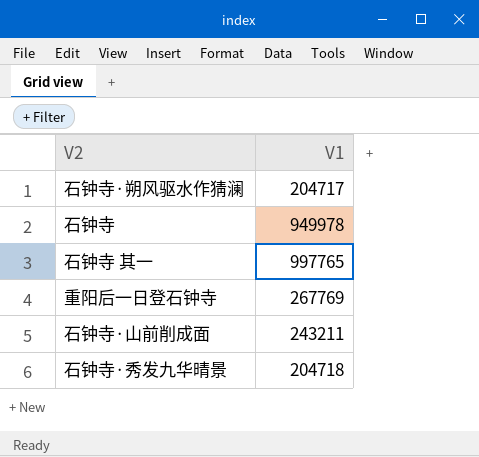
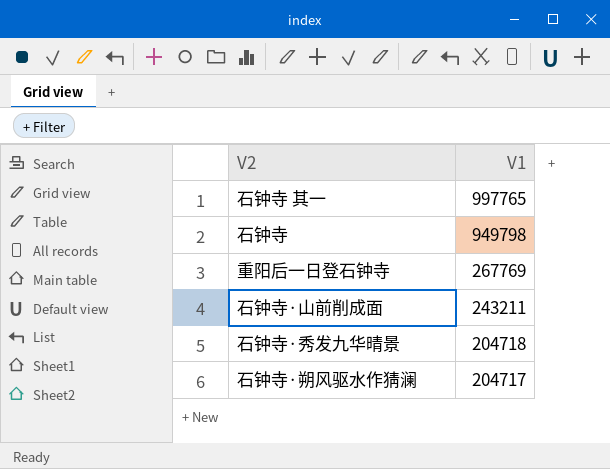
row order: none -> V1 descending
石钟寺 | V1: 949978 -> 949798

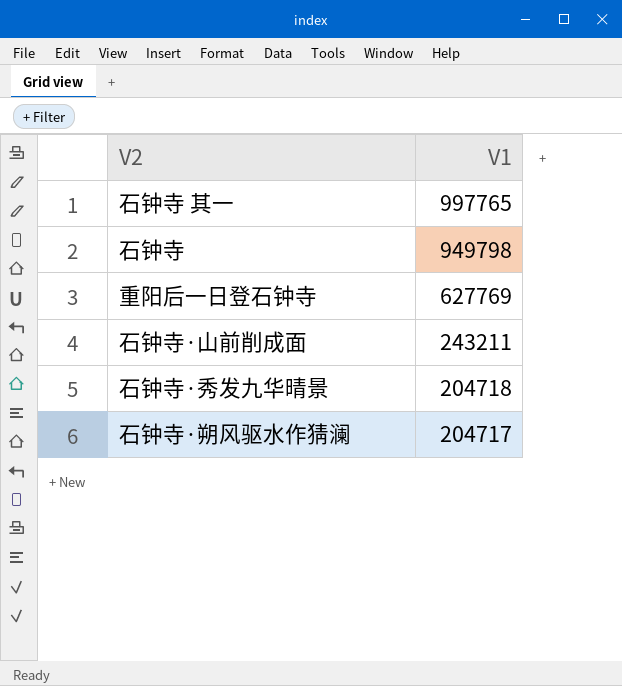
重阳后一日登石钟寺 | V1: 267769 -> 627769

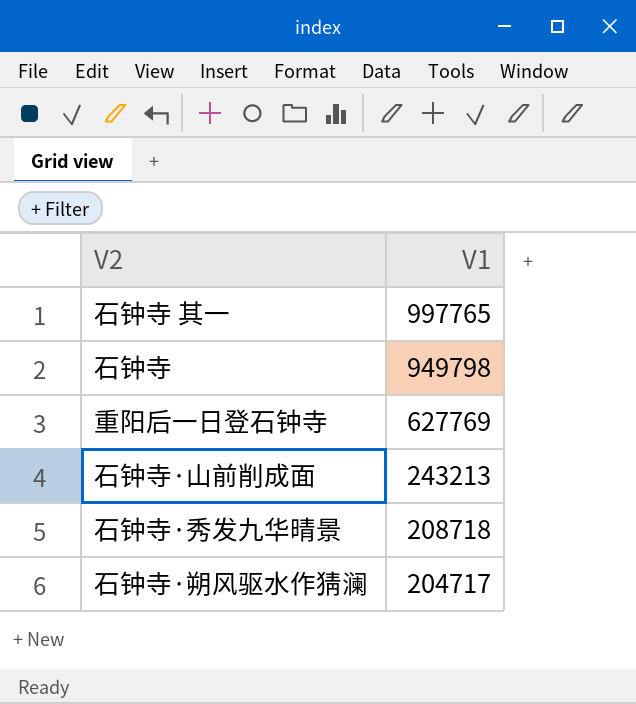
石钟寺·山前削成面 | V1: 243211 -> 243213
石钟寺·秀发九华晴景 | V1: 204718 -> 208718

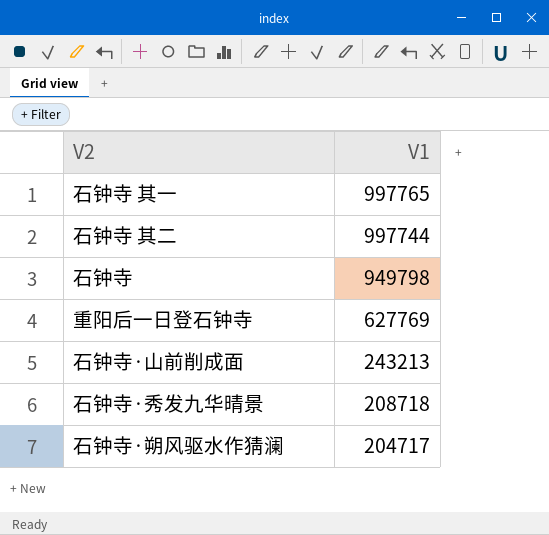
row 石钟寺 其二: none -> 997744

